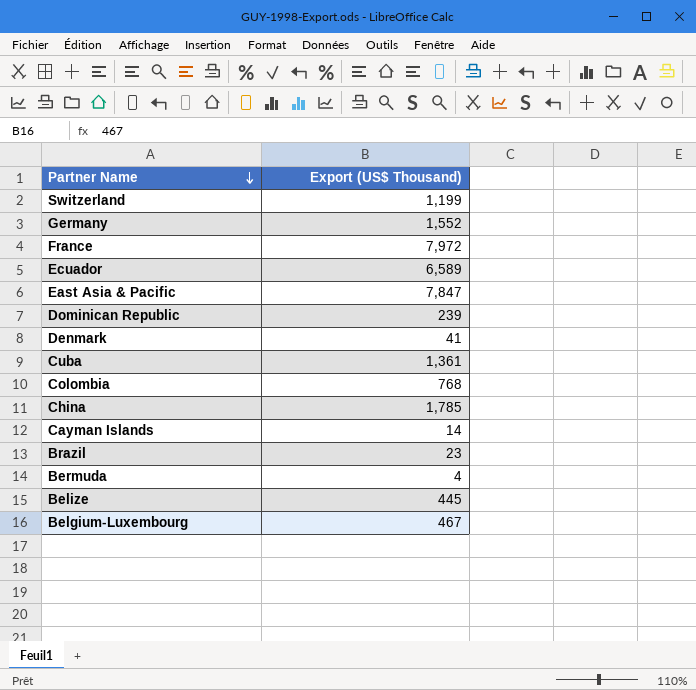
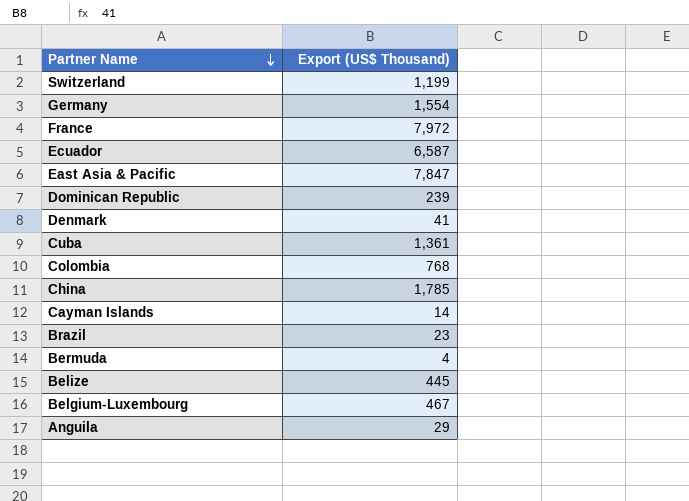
Germany | Export (US$ Thousand): 1,552 -> 1,554
Ecuador | Export (US$ Thousand): 6,589 -> 6,587
row Anguila: none -> 29

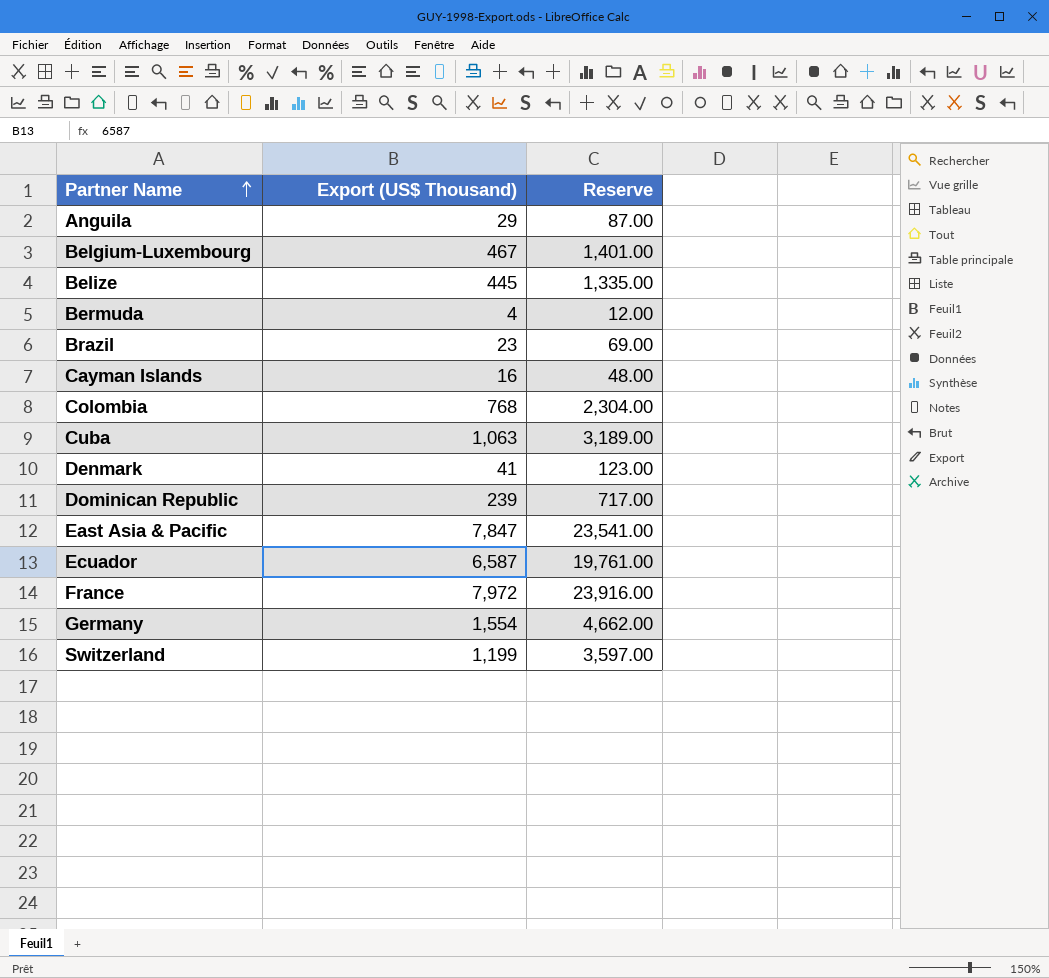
row order: Partner Name descending -> Partner Name ascending
column Reserve | formula: none -> [Export (US$ Thousand)] * 3
row China: 1,785 -> none
Cayman Islands | Export (US$ Thousand): 14 -> 16
Cuba | Export (US$ Thousand): 1,361 -> 1,063

